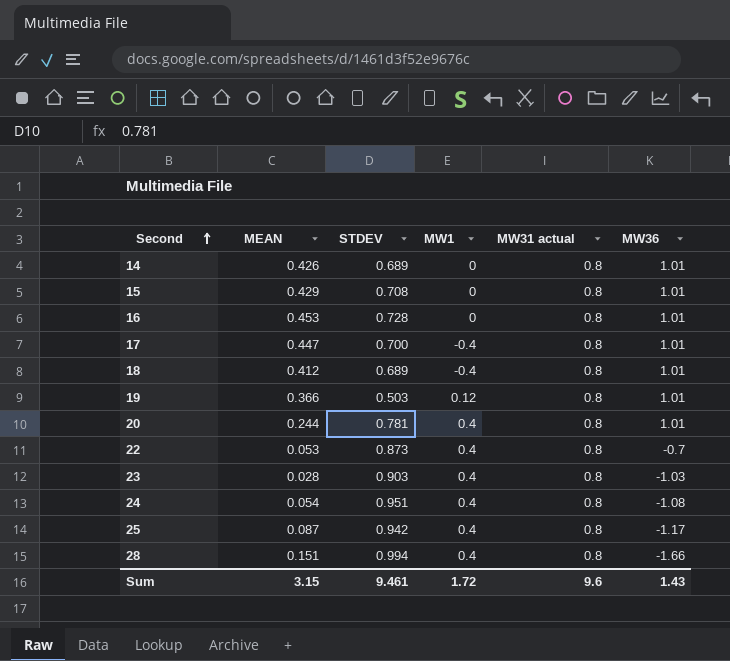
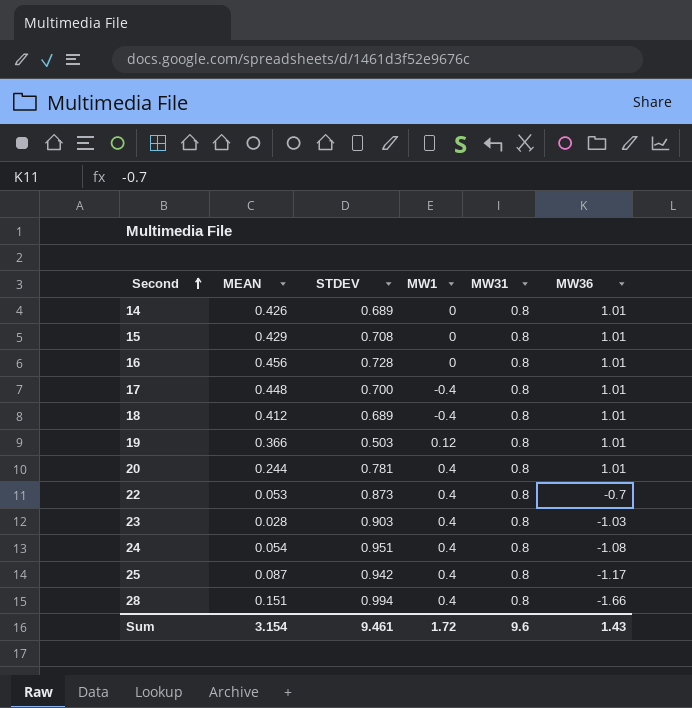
column name: MW31 actual -> MW31
16 | MEAN: 0.453 -> 0.456
17 | MEAN: 0.447 -> 0.448
Sum | MEAN: 3.15 -> 3.154

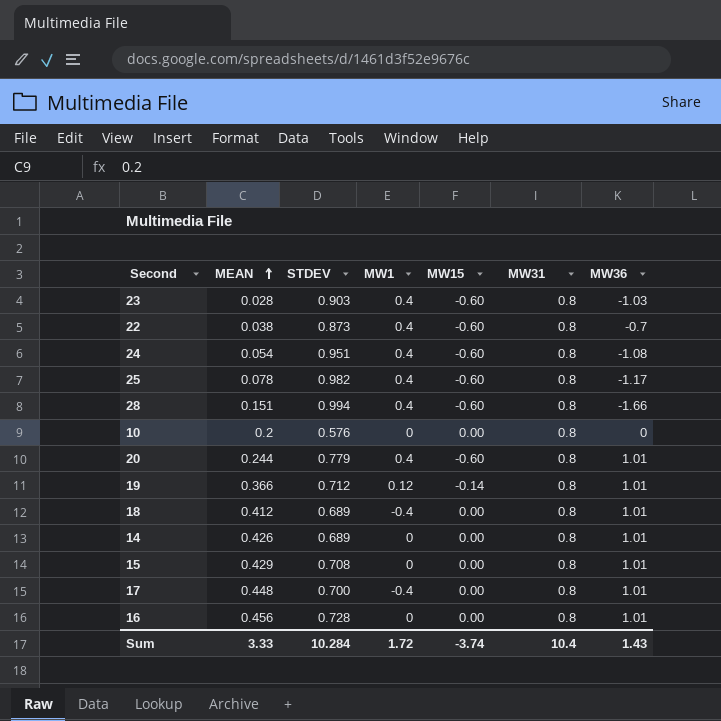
row order: Second ascending -> MEAN ascending
column MW15 | position: none -> 5
22 | MEAN: 0.053 -> 0.038
25 | MEAN: 0.087 -> 0.078
25 | STDEV: 0.942 -> 0.982
row 10: none -> 0.2 | 0.576 | 0 | 0.00 | 0.8 | 0
20 | STDEV: 0.781 -> 0.779
19 | STDEV: 0.503 -> 0.712
Sum | MEAN: 3.154 -> 3.33
Sum | STDEV: 9.461 -> 10.284
Sum | MW31: 9.6 -> 10.4

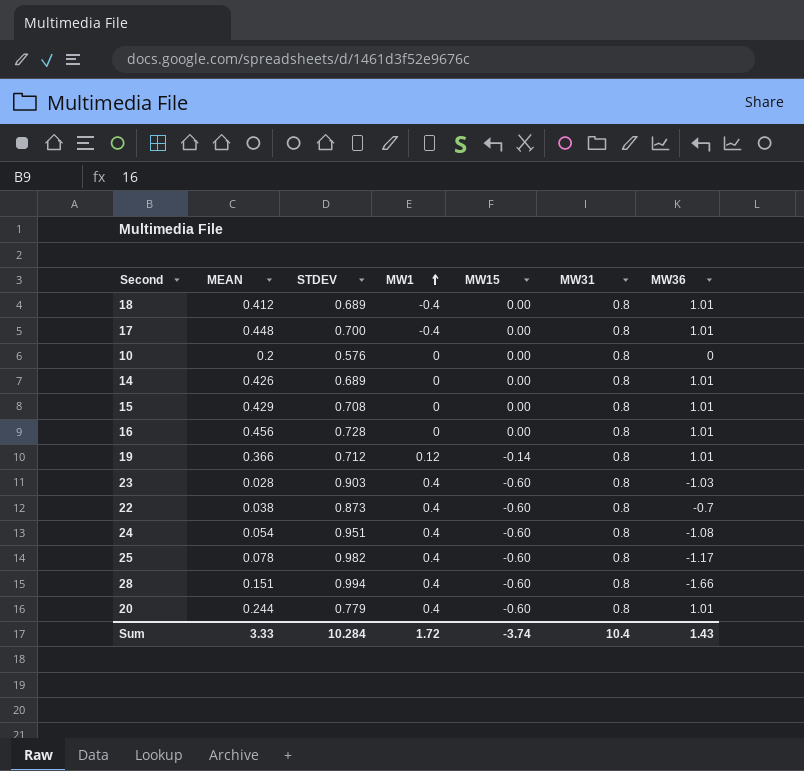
row order: MEAN ascending -> MW1 ascending

